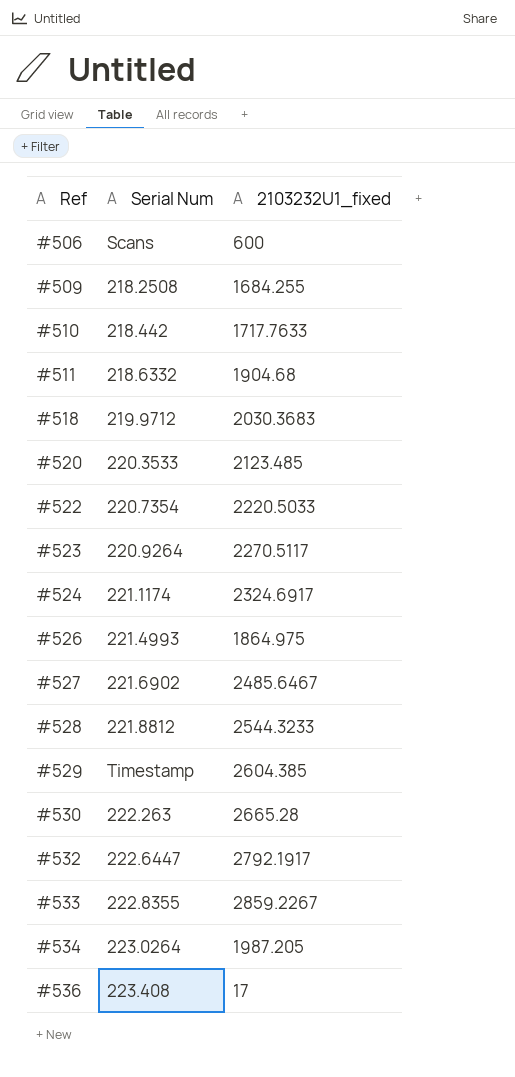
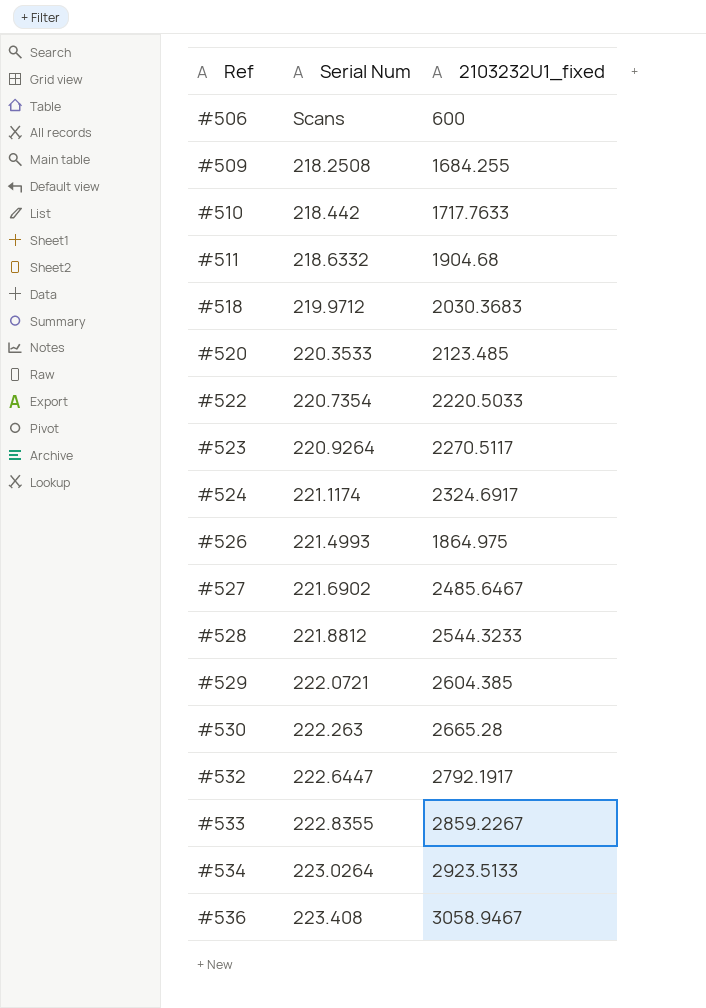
#529 | Serial Num: Timestamp -> 222.0721
#534 | 2103232U1_fixed: 1987.205 -> 2923.5133
#536 | 2103232U1_fixed: 17 -> 3058.9467

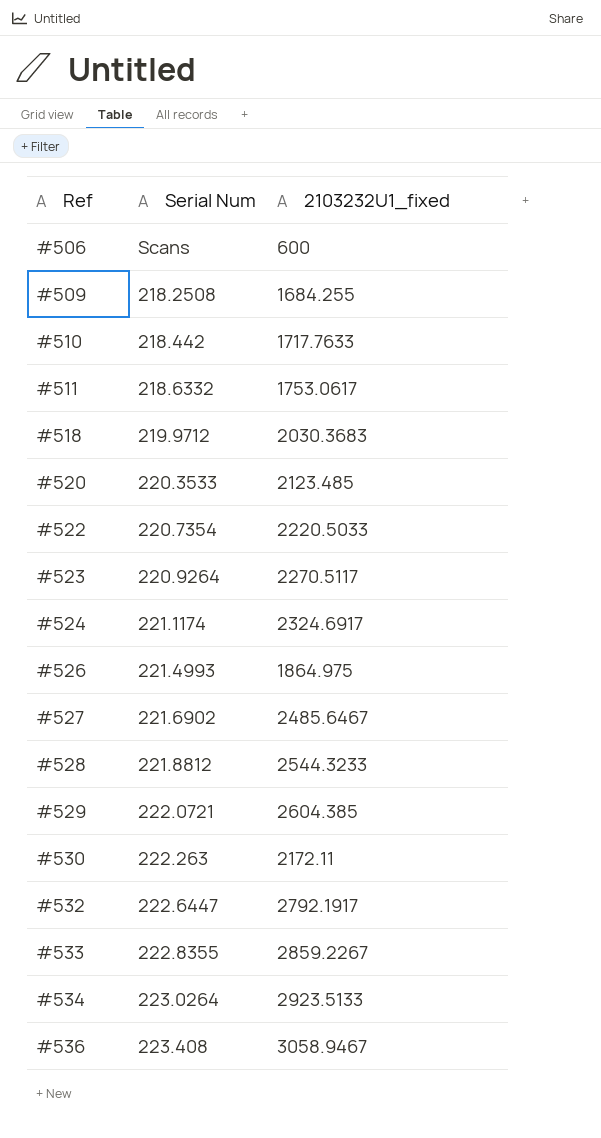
#511 | 2103232U1_fixed: 1904.68 -> 1753.0617
#530 | 2103232U1_fixed: 2665.28 -> 2172.11

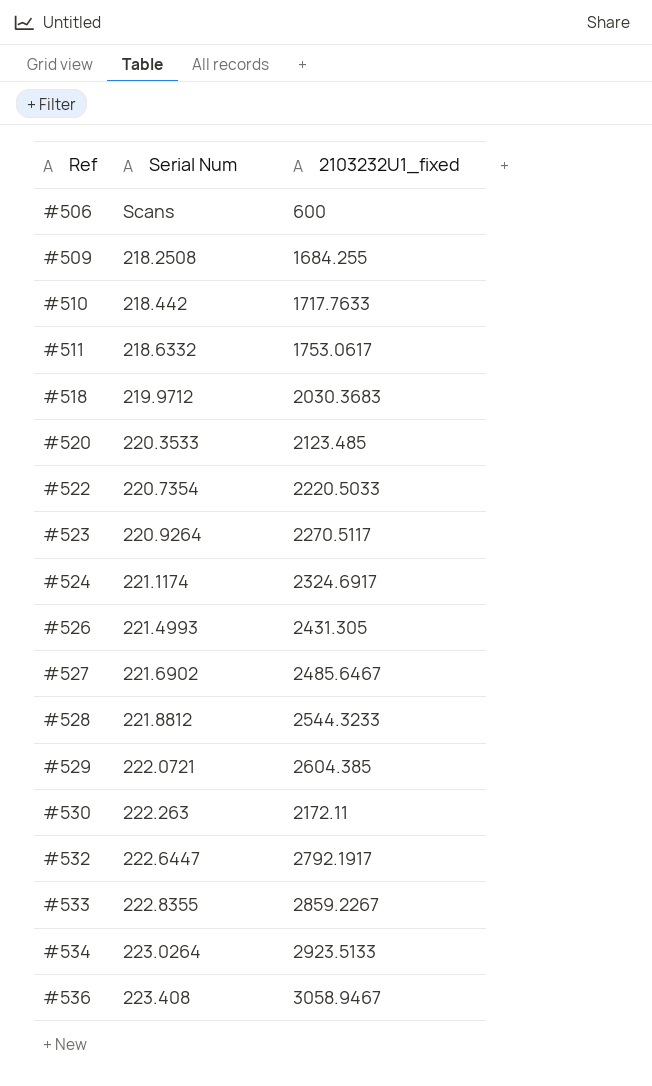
#526 | 2103232U1_fixed: 1864.975 -> 2431.305

